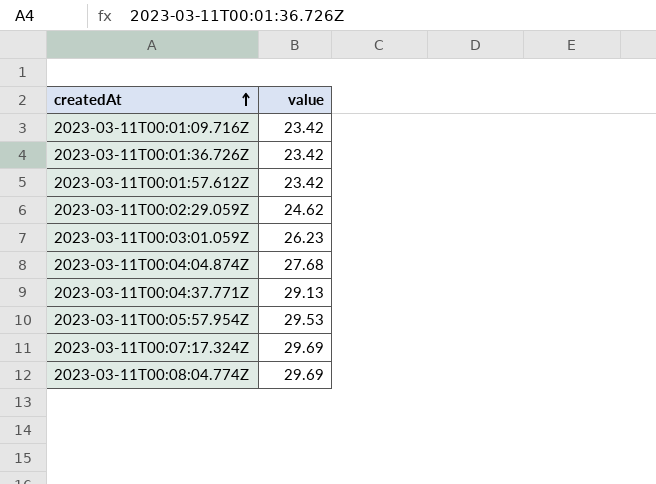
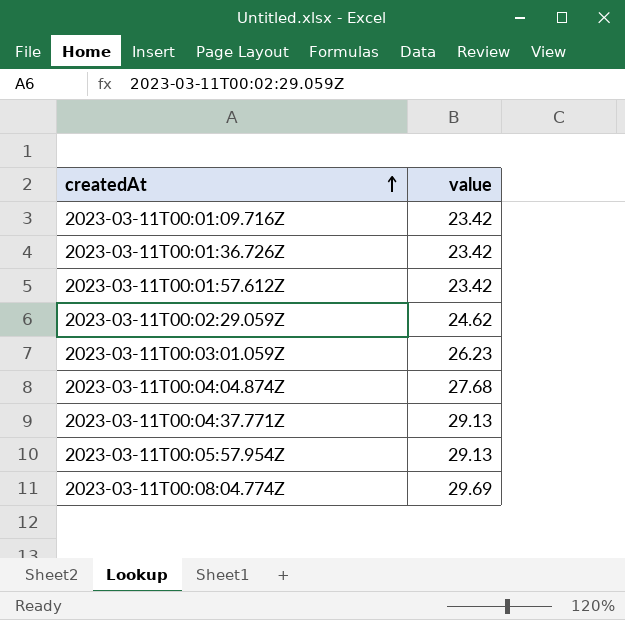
row 2023-03-11T00:07:17.324Z: 29.69 -> none
2023-03-11T00:05:57.954Z | value: 29.53 -> 29.13

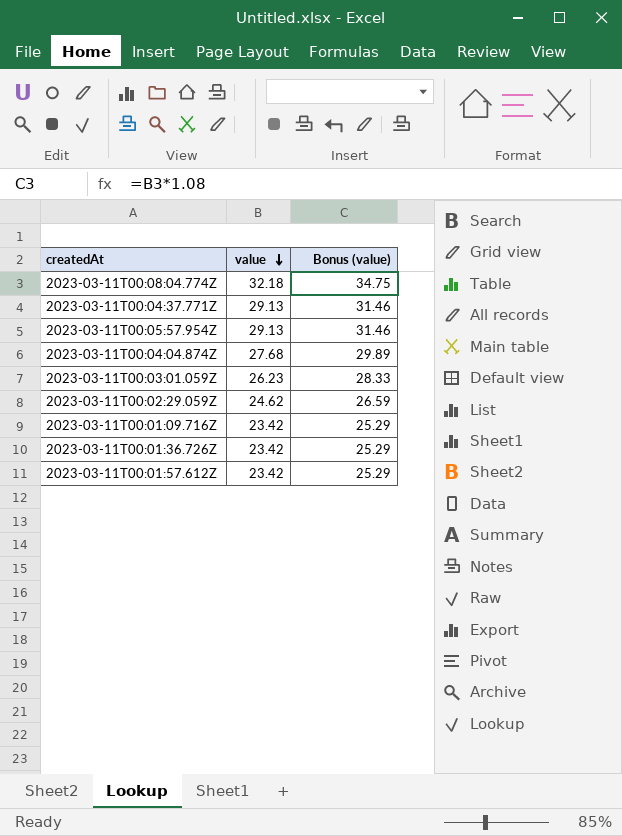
row order: createdAt ascending -> value descending
column Bonus (value) | formula: none -> [value] * 1.08
2023-03-11T00:08:04.774Z | value: 29.69 -> 32.18

